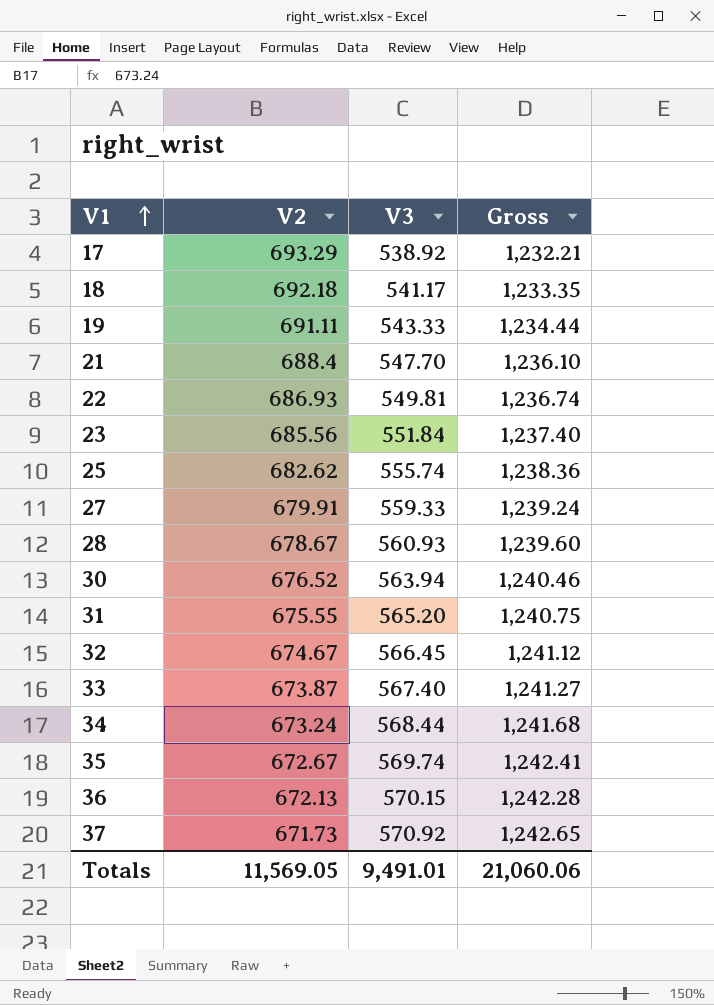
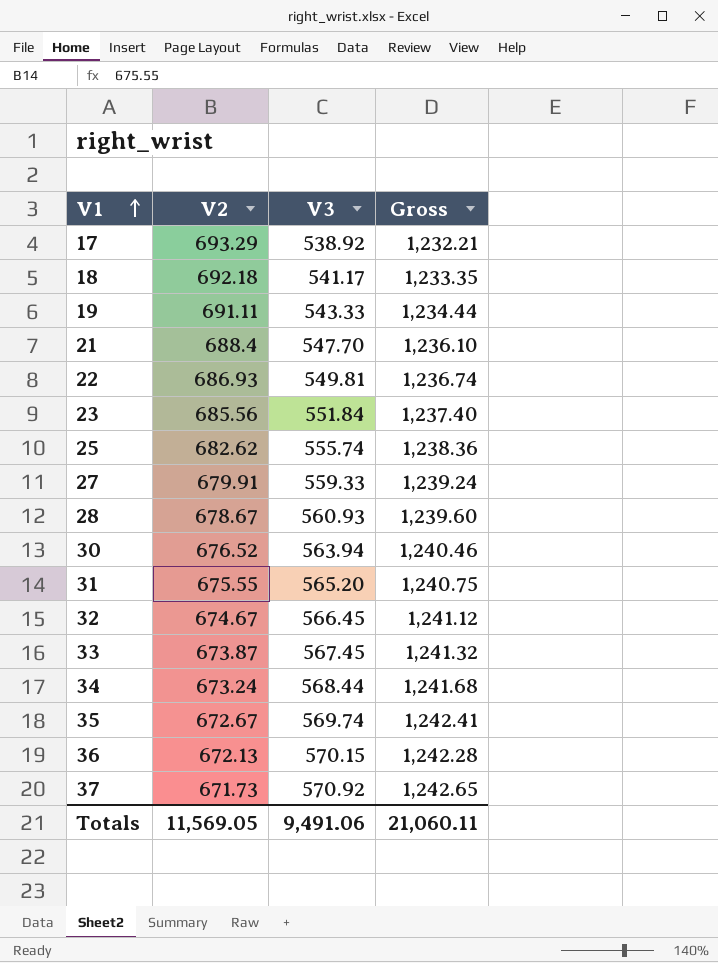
33 | V3: 567.40 -> 567.45
33 | Gross: 1,241.27 -> 1,241.32
Totals | V3: 9,491.01 -> 9,491.06
Totals | Gross: 21,060.06 -> 21,060.11

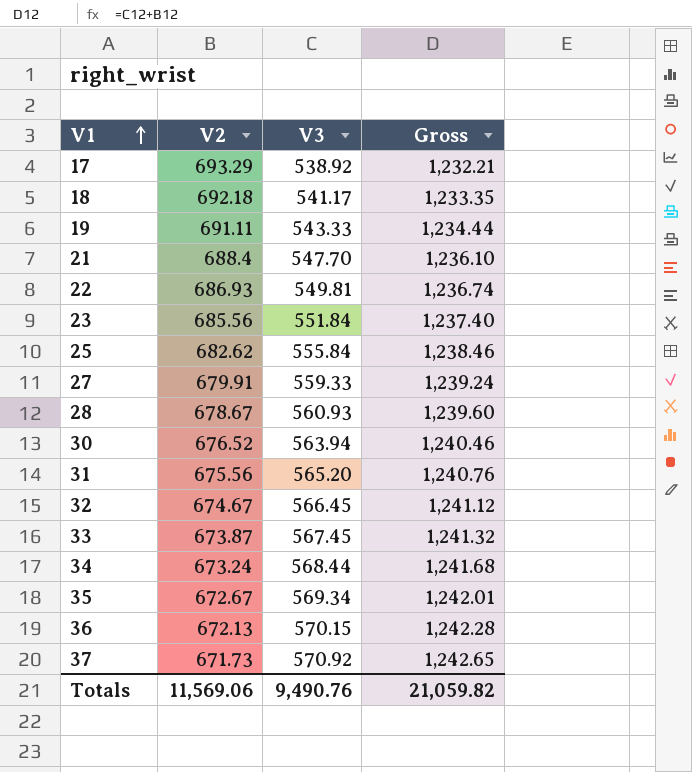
25 | V3: 555.74 -> 555.84
25 | Gross: 1,238.36 -> 1,238.46
31 | V2: 675.55 -> 675.56
31 | Gross: 1,240.75 -> 1,240.76
35 | V3: 569.74 -> 569.34
35 | Gross: 1,242.41 -> 1,242.01
Totals | V2: 11,569.05 -> 11,569.06
Totals | V3: 9,491.06 -> 9,490.76
Totals | Gross: 21,060.11 -> 21,059.82

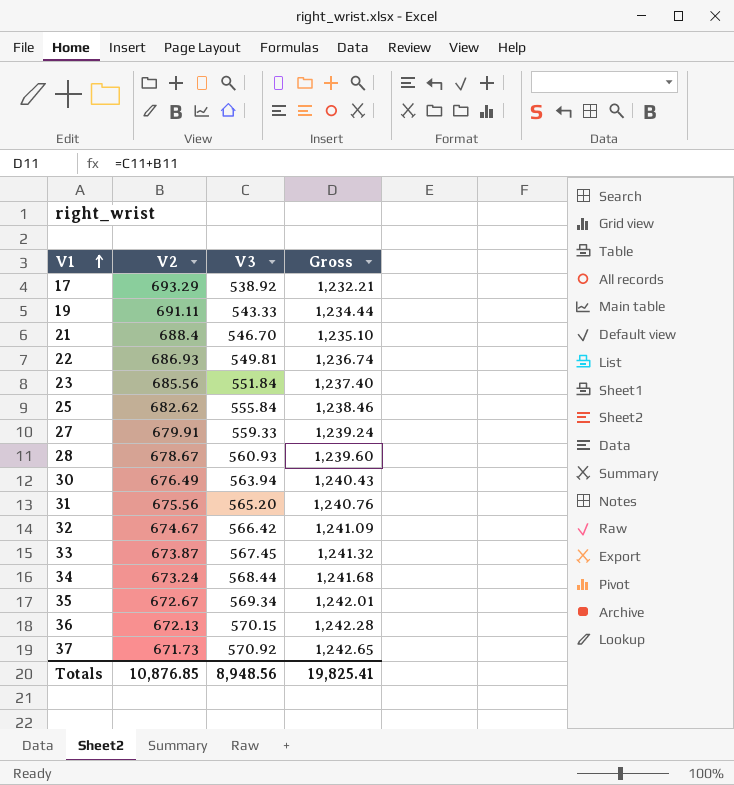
row 18: 692.18 | 541.17 | 1,233.35 -> none
21 | V3: 547.70 -> 546.70
21 | Gross: 1,236.10 -> 1,235.10
30 | V2: 676.52 -> 676.49
30 | Gross: 1,240.46 -> 1,240.43
32 | V3: 566.45 -> 566.42
32 | Gross: 1,241.12 -> 1,241.09
Totals | V2: 11,569.06 -> 10,876.85
Totals | V3: 9,490.76 -> 8,948.56
Totals | Gross: 21,059.82 -> 19,825.41

